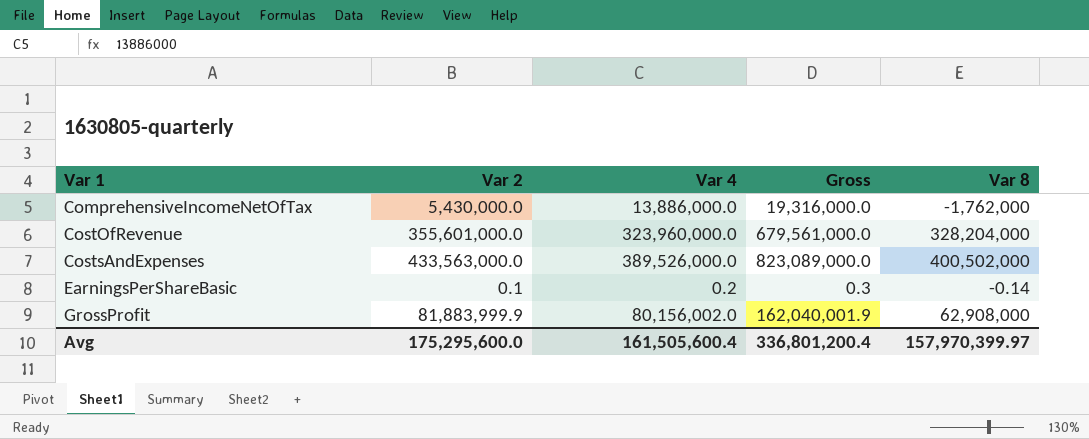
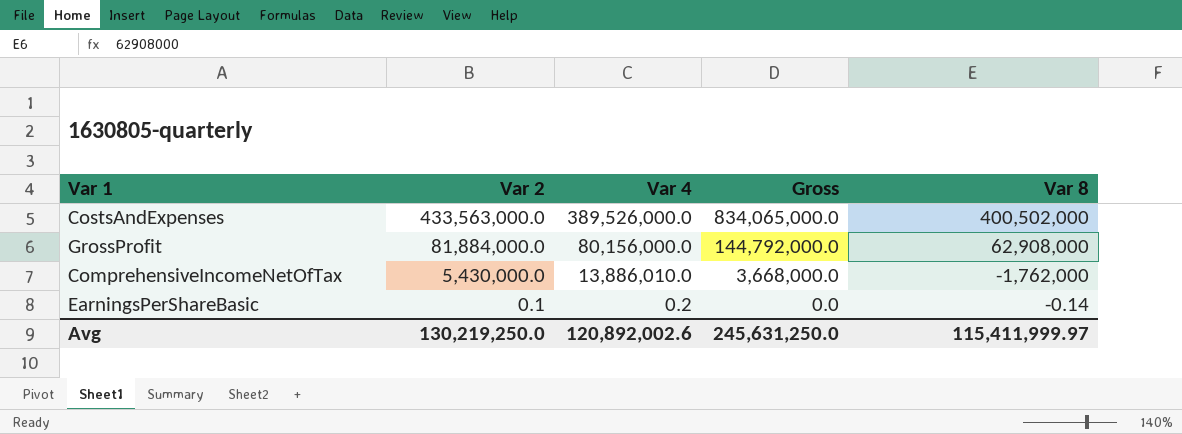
row order: Var 1 ascending -> Var 2 descending
column Gross | formula: [Var 2] + [Var 4] -> [Var 2] + [Var 8]
row CostOfRevenue: 355,601,000.0 | 323,960,000.0 | 679,561,000.0 | 328,204,000 -> none
GrossProfit | Var 2: 81,883,999.9 -> 81,884,000.0
GrossProfit | Var 4: 80,156,002.0 -> 80,156,000.0
ComprehensiveIncomeNetOfTax | Var 4: 13,886,000.0 -> 13,886,010.0
Avg | Var 2: 175,295,600.0 -> 130,219,250.0
Avg | Var 4: 161,505,600.4 -> 120,892,002.6
Avg | Gross: 336,801,200.4 -> 245,631,250.0
Avg | Var 8: 157,970,399.97 -> 115,411,999.97

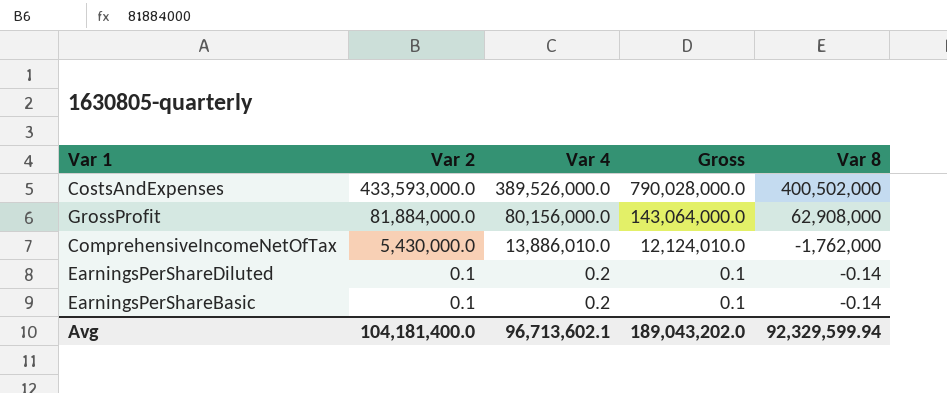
column Gross | formula: [Var 2] + [Var 8] -> [Var 4] + [Var 8]
CostsAndExpenses | Var 2: 433,563,000.0 -> 433,593,000.0
row EarningsPerShareDiluted: none -> 0.1 | 0.2 | 0.1 | -0.14
Avg | Var 2: 130,219,250.0 -> 104,181,400.0
Avg | Var 4: 120,892,002.6 -> 96,713,602.1
Avg | Gross: 245,631,250.0 -> 189,043,202.0
Avg | Var 8: 115,411,999.97 -> 92,329,599.94

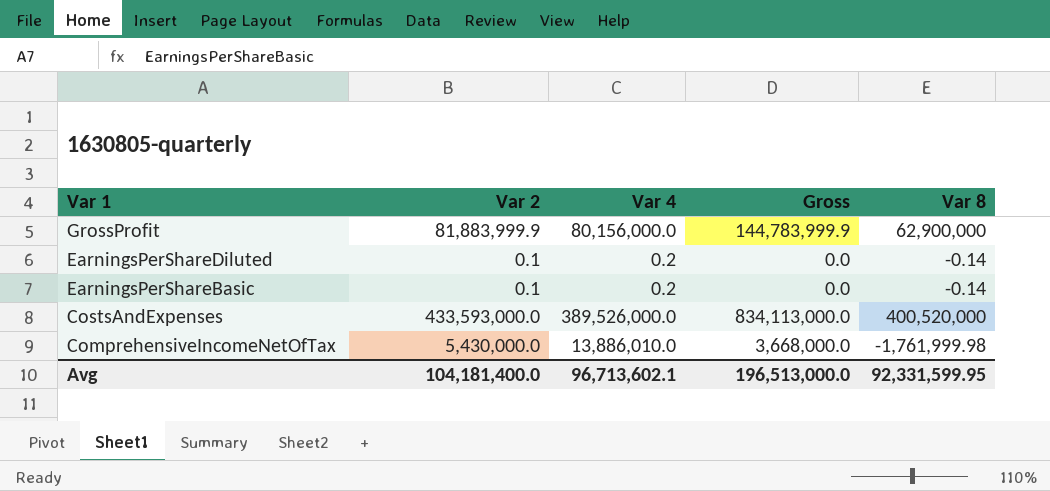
row order: Var 2 descending -> Var 1 descending
column Gross | formula: [Var 4] + [Var 8] -> [Var 2] + [Var 8]
GrossProfit | Var 2: 81,884,000.0 -> 81,883,999.9
GrossProfit | Var 8: 62,908,000 -> 62,900,000
CostsAndExpenses | Var 8: 400,502,000 -> 400,520,000
ComprehensiveIncomeNetOfTax | Var 8: -1,762,000 -> -1,761,999.98
Avg | Gross: 189,043,202.0 -> 196,513,000.0
Avg | Var 8: 92,329,599.94 -> 92,331,599.95

